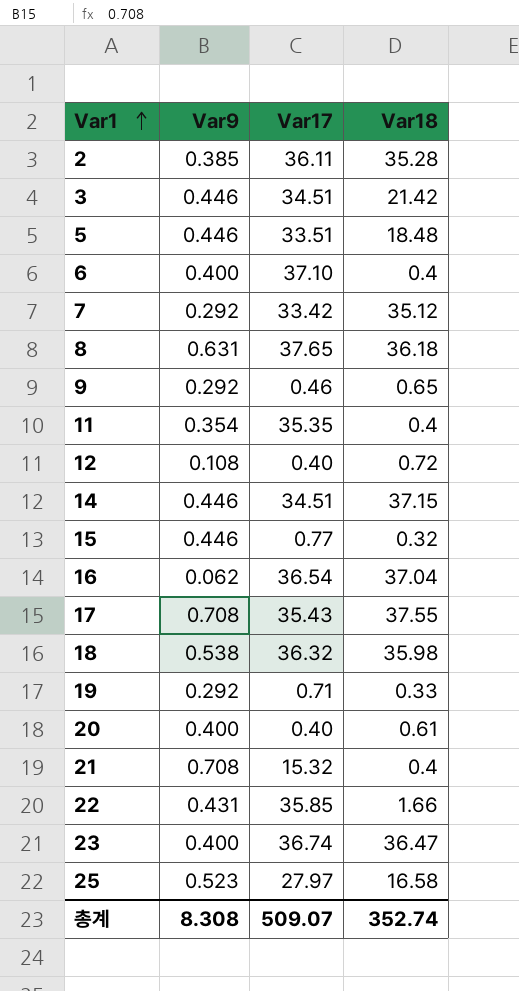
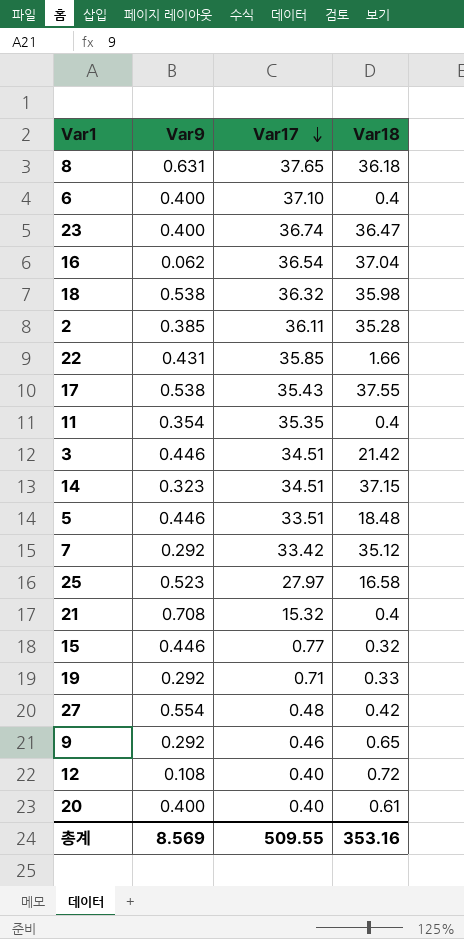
row order: Var1 ascending -> Var17 descending
17 | Var9: 0.708 -> 0.538
14 | Var9: 0.446 -> 0.323
row 27: none -> 0.554 | 0.48 | 0.42
총계 | Var9: 8.308 -> 8.569
총계 | Var17: 509.07 -> 509.55
총계 | Var18: 352.74 -> 353.16

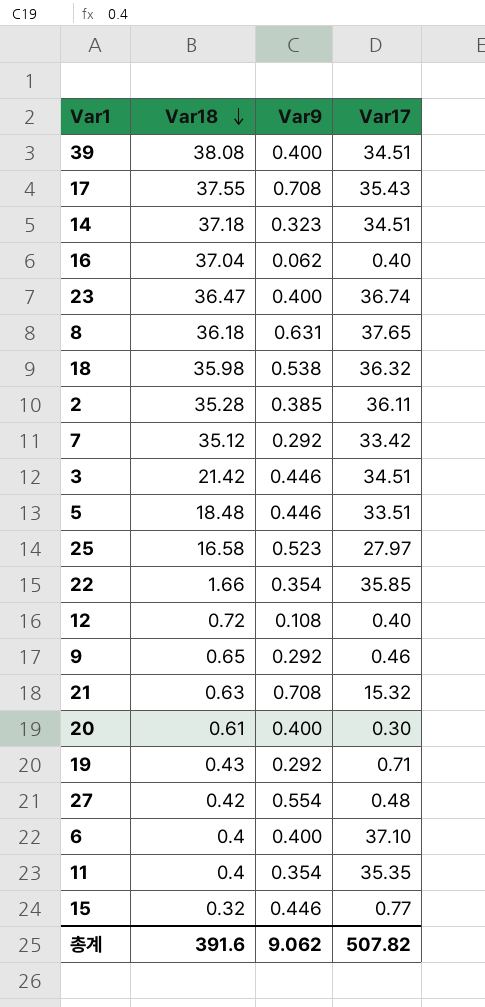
row order: Var17 descending -> Var18 descending
column Var18 | position: 4 -> 2
row 39: none -> 38.08 | 0.400 | 34.51
17 | Var9: 0.538 -> 0.708
14 | Var18: 37.15 -> 37.18
16 | Var17: 36.54 -> 0.40
22 | Var9: 0.431 -> 0.354
21 | Var18: 0.4 -> 0.63
20 | Var17: 0.40 -> 0.30
19 | Var18: 0.33 -> 0.43
총계 | Var18: 353.16 -> 391.6
총계 | Var9: 8.569 -> 9.062
총계 | Var17: 509.55 -> 507.82

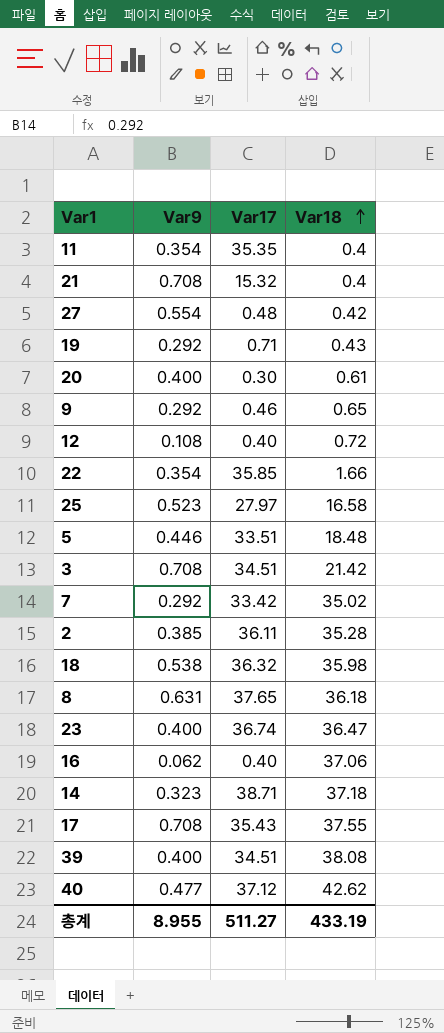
row order: Var18 descending -> Var18 ascending
column Var18 | position: 2 -> 4
row 6: 0.4 | 0.400 | 37.10 -> none
row 15: 0.32 | 0.446 | 0.77 -> none
21 | Var18: 0.63 -> 0.4
3 | Var9: 0.446 -> 0.708
7 | Var18: 35.12 -> 35.02
16 | Var18: 37.04 -> 37.06
14 | Var17: 34.51 -> 38.71
row 40: none -> 0.477 | 37.12 | 42.62
총계 | Var9: 9.062 -> 8.955
총계 | Var17: 507.82 -> 511.27
총계 | Var18: 391.6 -> 433.19

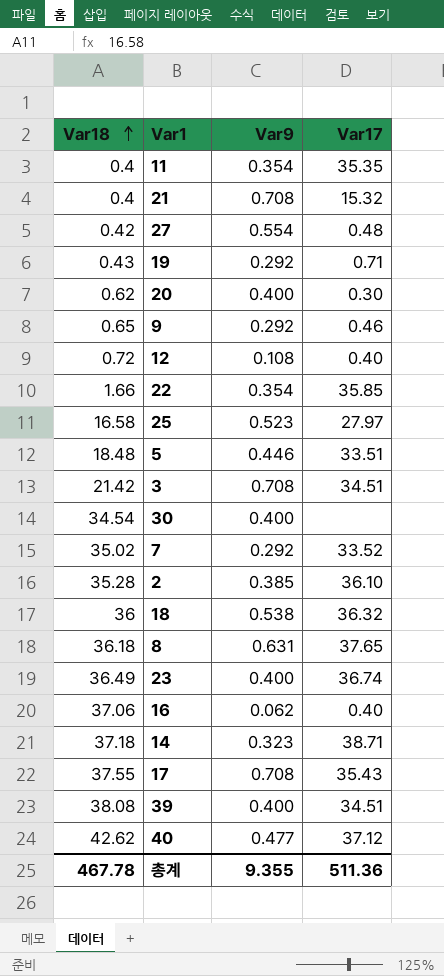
column Var18 | position: 4 -> 1
20 | Var18: 0.61 -> 0.62
row 30: none -> 34.54 | 0.400 | none
7 | Var17: 33.42 -> 33.52
2 | Var17: 36.11 -> 36.10
18 | Var18: 35.98 -> 36
23 | Var18: 36.47 -> 36.49
총계 | Var18: 433.19 -> 467.78
총계 | Var9: 8.955 -> 9.355
총계 | Var17: 511.27 -> 511.36

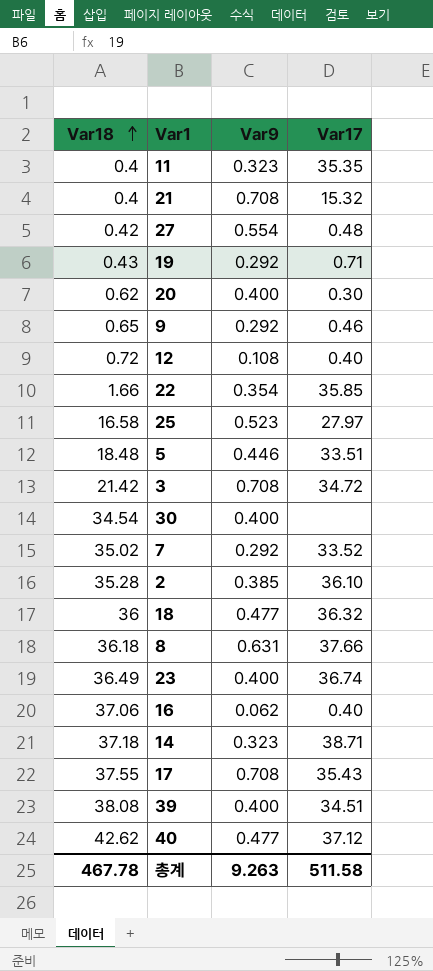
11 | Var9: 0.354 -> 0.323
3 | Var17: 34.51 -> 34.72
18 | Var9: 0.538 -> 0.477
8 | Var17: 37.65 -> 37.66
총계 | Var9: 9.355 -> 9.263
총계 | Var17: 511.36 -> 511.58

